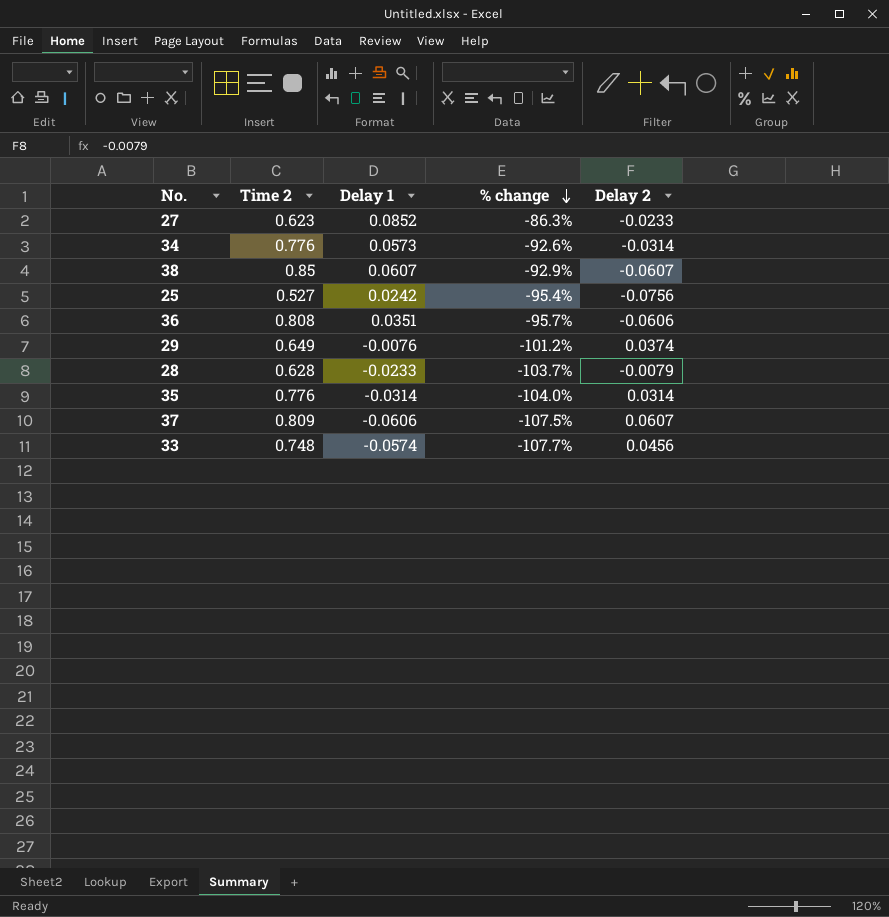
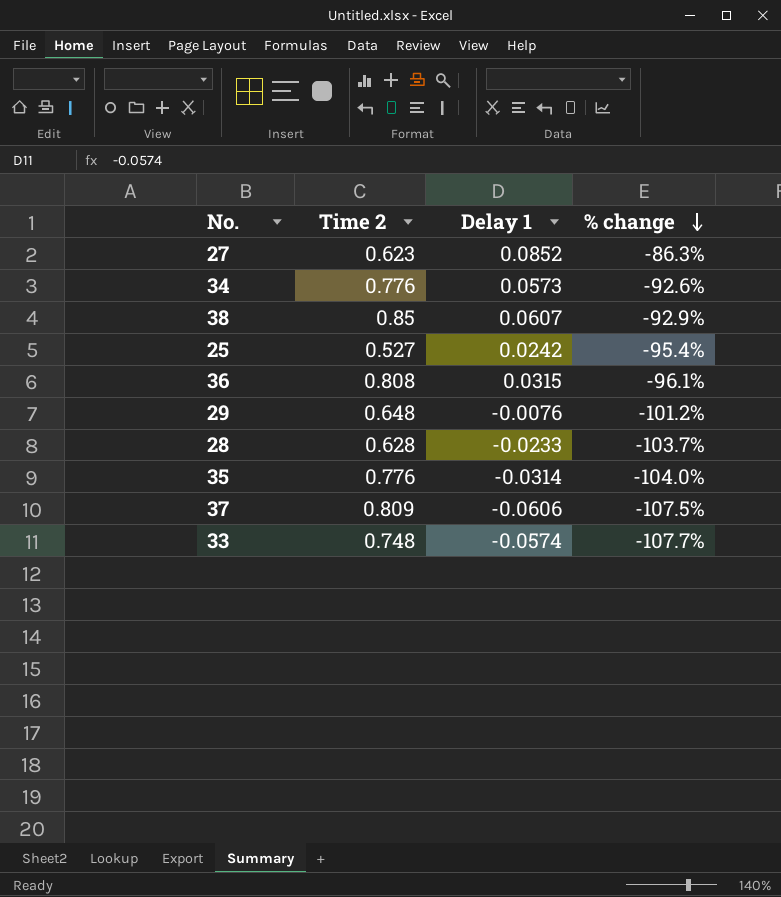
column Delay 2 | position: 5 -> none
36 | Delay 1: 0.0351 -> 0.0315
36 | % change: -95.7% -> -96.1%
29 | Time 2: 0.649 -> 0.648

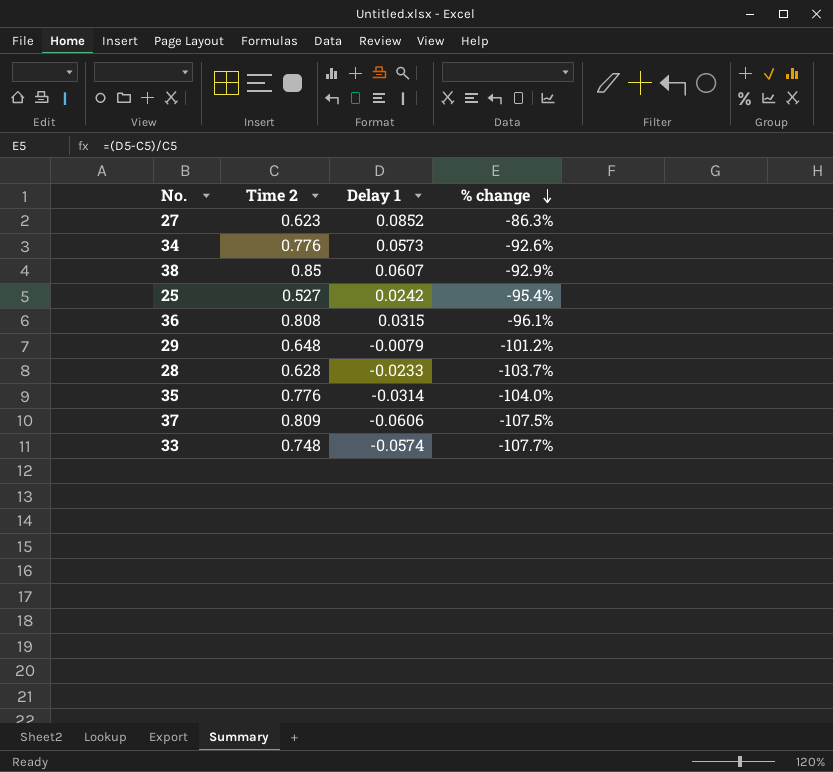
29 | Delay 1: -0.0076 -> -0.0079

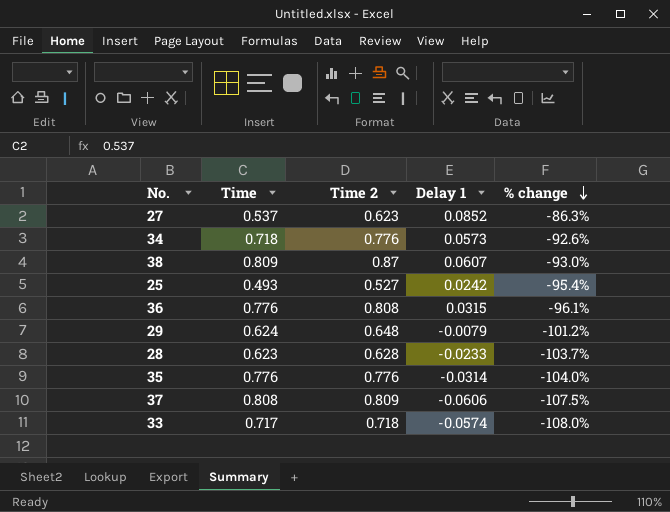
column Time | position: none -> 2
38 | Time 2: 0.85 -> 0.87
38 | % change: -92.9% -> -93.0%
33 | Time 2: 0.748 -> 0.718
33 | % change: -107.7% -> -108.0%

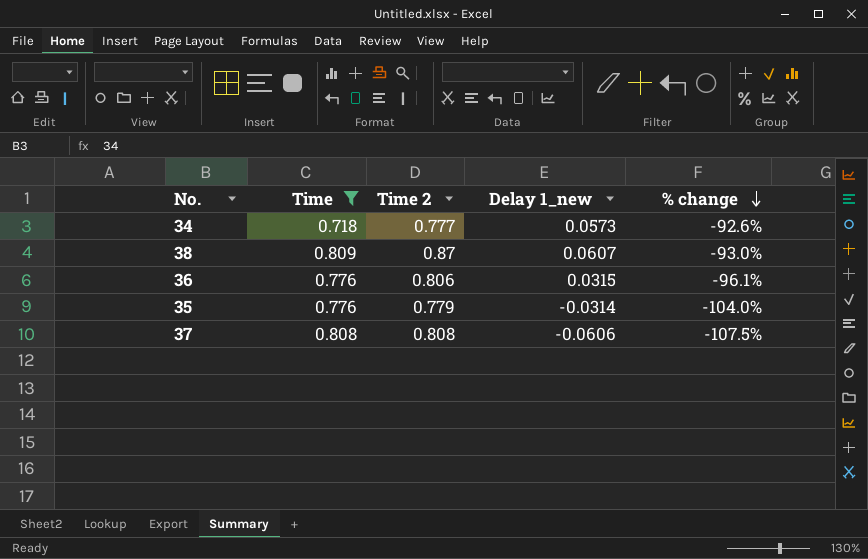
filter: none -> Time >= 0.718
column name: Delay 1 -> Delay 1_new
34 | Time 2: 0.776 -> 0.777
36 | Time 2: 0.808 -> 0.806
35 | Time 2: 0.776 -> 0.779
37 | Time 2: 0.809 -> 0.808

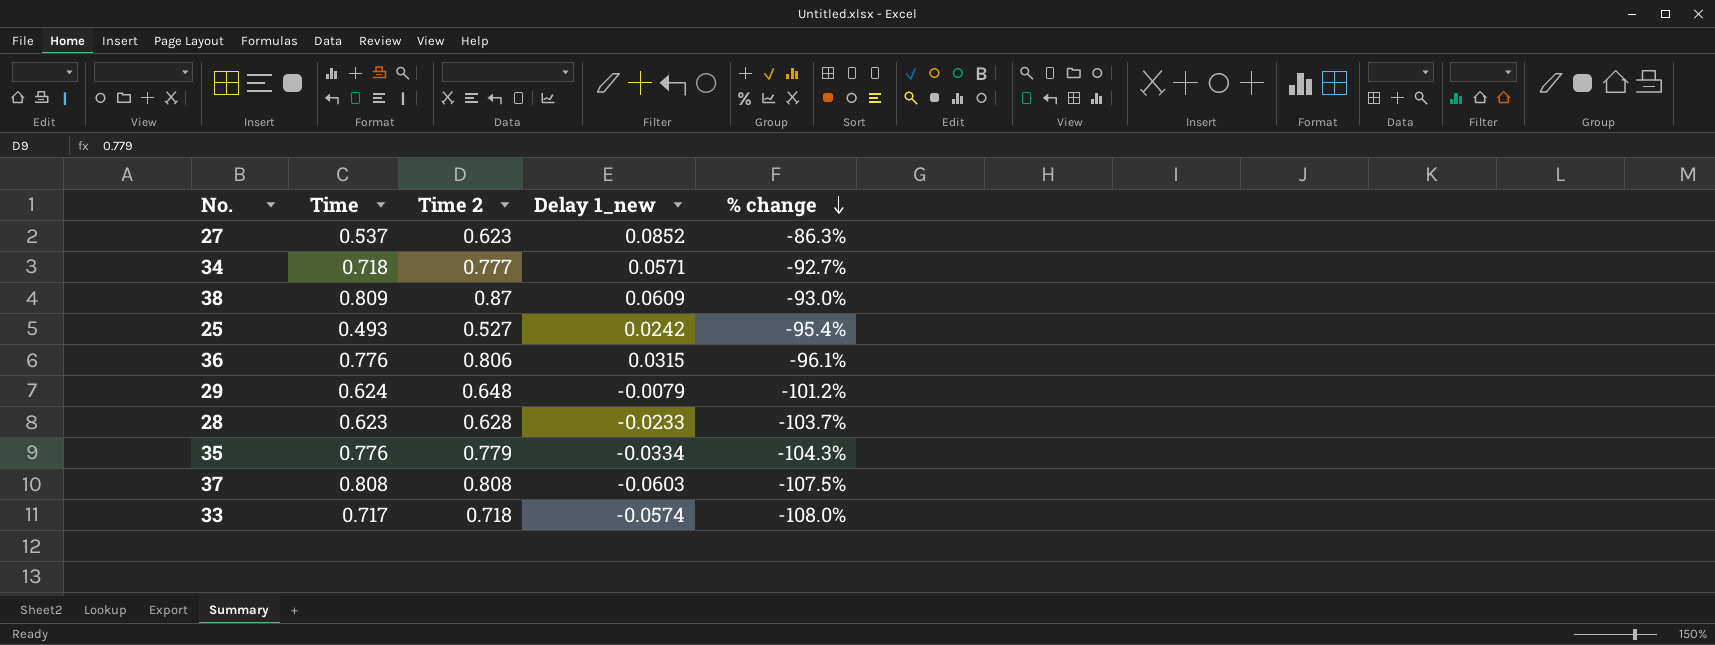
filter: Time >= 0.718 -> none
34 | Delay 1_new: 0.0573 -> 0.0571
34 | % change: -92.6% -> -92.7%
38 | Delay 1_new: 0.0607 -> 0.0609
35 | Delay 1_new: -0.0314 -> -0.0334
35 | % change: -104.0% -> -104.3%
37 | Delay 1_new: -0.0606 -> -0.0603

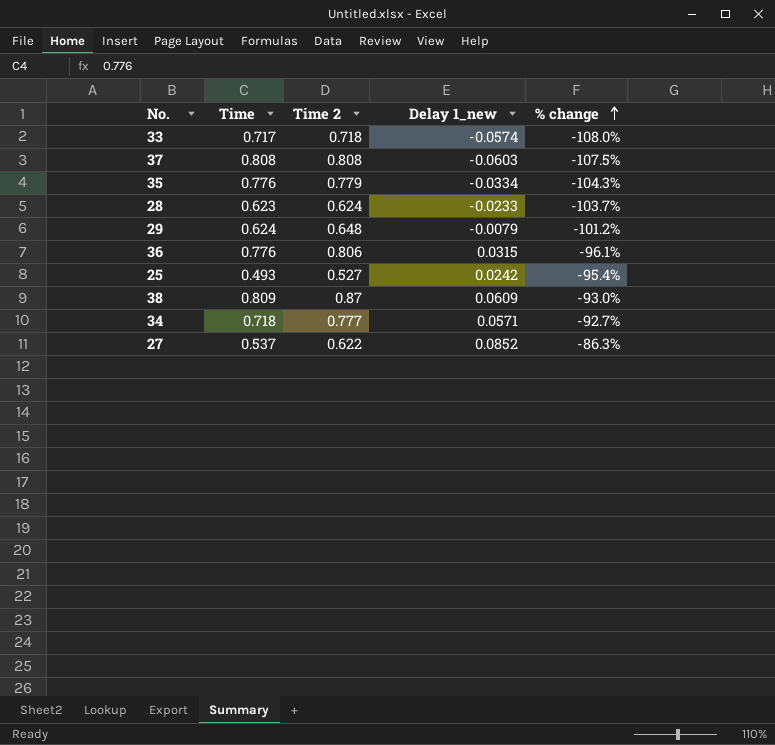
row order: % change descending -> % change ascending
28 | Time 2: 0.628 -> 0.624
27 | Time 2: 0.623 -> 0.622

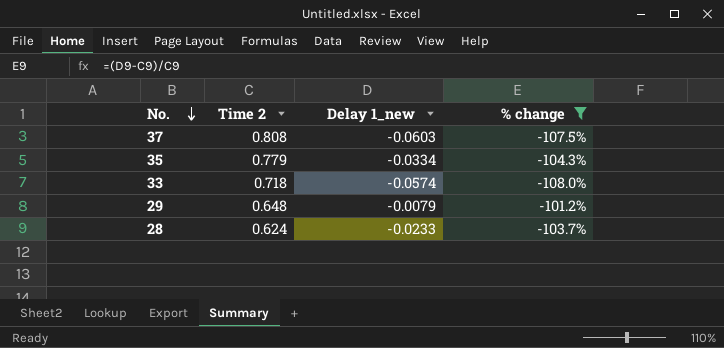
filter: none -> % change <= -101.2%
row order: % change ascending -> No. descending
column Time | position: 2 -> none

